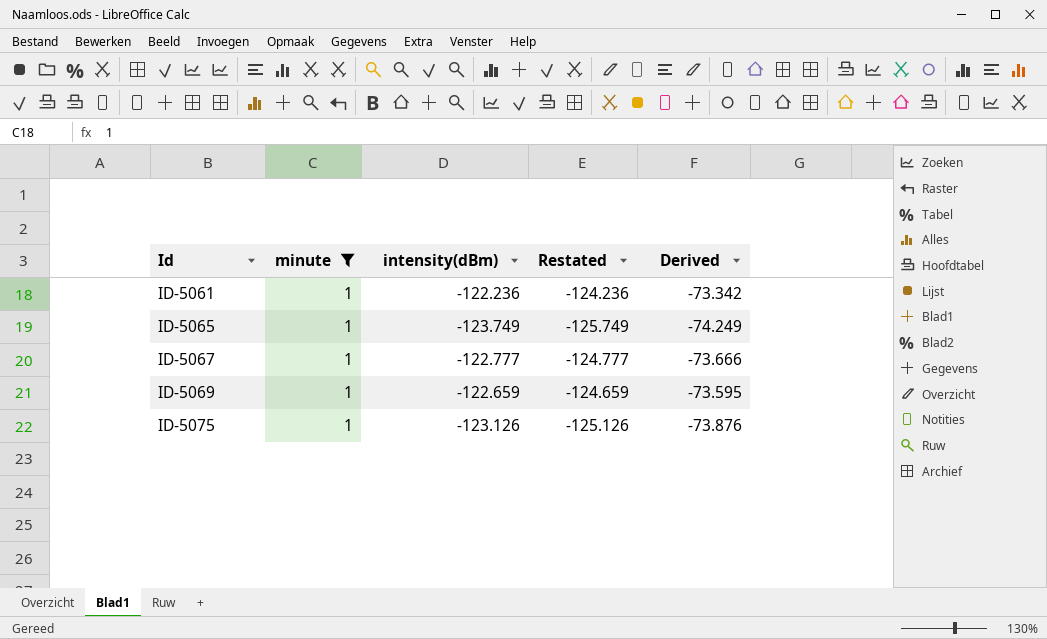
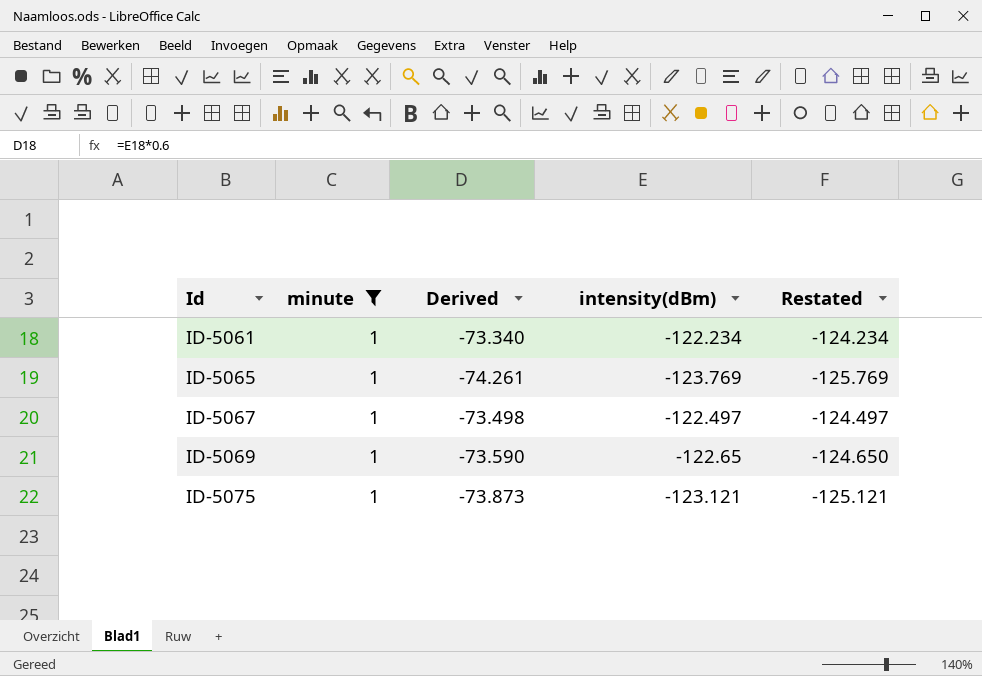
column Derived | position: 5 -> 3
ID-5061 | Derived: -73.342 -> -73.340
ID-5061 | intensity(dBm): -122.236 -> -122.234
ID-5061 | Restated: -124.236 -> -124.234
ID-5065 | Derived: -74.249 -> -74.261
ID-5065 | intensity(dBm): -123.749 -> -123.769
ID-5065 | Restated: -125.749 -> -125.769
ID-5067 | Derived: -73.666 -> -73.498
ID-5067 | intensity(dBm): -122.777 -> -122.497
ID-5067 | Restated: -124.777 -> -124.497
ID-5069 | Derived: -73.595 -> -73.590
ID-5069 | intensity(dBm): -122.659 -> -122.65
ID-5069 | Restated: -124.659 -> -124.650
ID-5075 | Derived: -73.876 -> -73.873
ID-5075 | intensity(dBm): -123.126 -> -123.121
ID-5075 | Restated: -125.126 -> -125.121

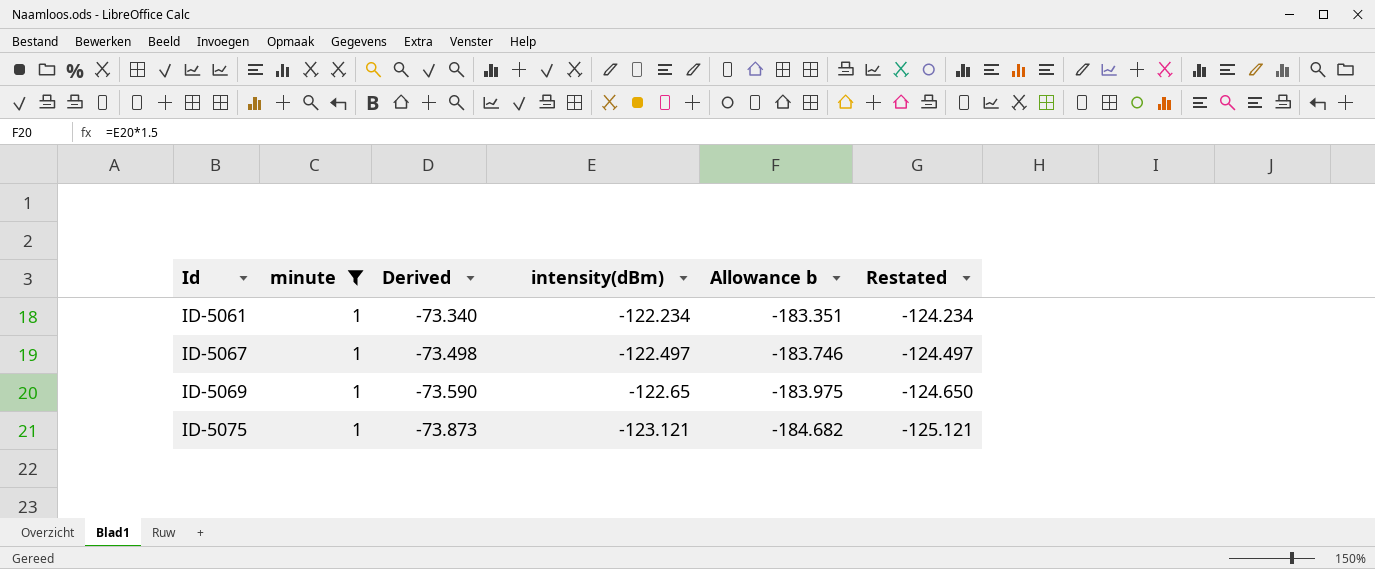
column Allowance b | formula: none -> [intensity(dBm)] * 1.5
row ID-5065: 1 | -74.261 | -123.769 | -125.769 -> none

